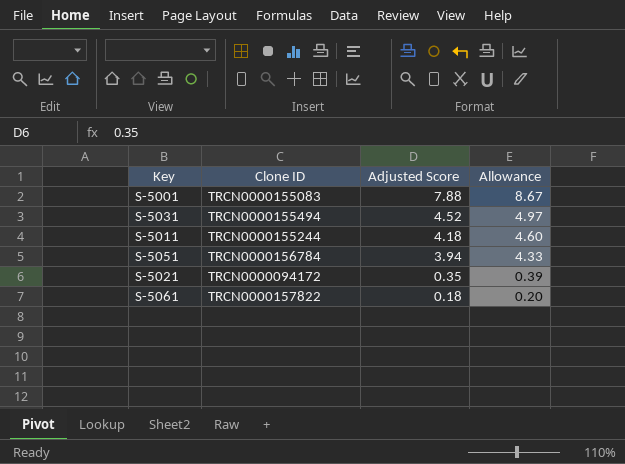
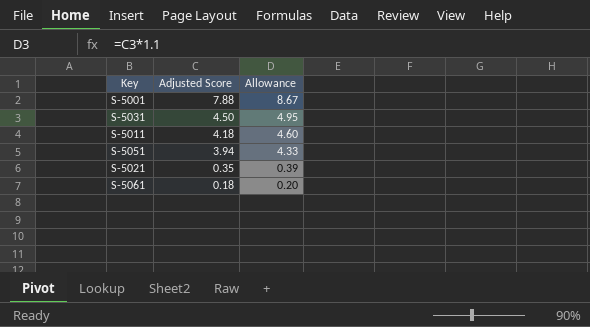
column Clone ID | position: 2 -> none
S-5031 | Adjusted Score: 4.52 -> 4.50
S-5031 | Allowance: 4.97 -> 4.95

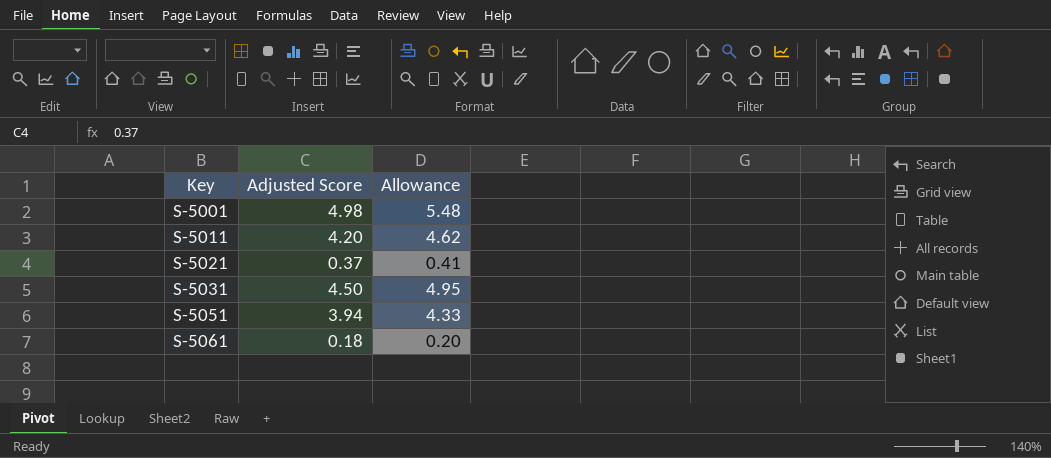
row order: Adjusted Score descending -> Key ascending
S-5001 | Adjusted Score: 7.88 -> 4.98
S-5001 | Allowance: 8.67 -> 5.48
S-5011 | Adjusted Score: 4.18 -> 4.20
S-5011 | Allowance: 4.60 -> 4.62
S-5021 | Adjusted Score: 0.35 -> 0.37
S-5021 | Allowance: 0.39 -> 0.41

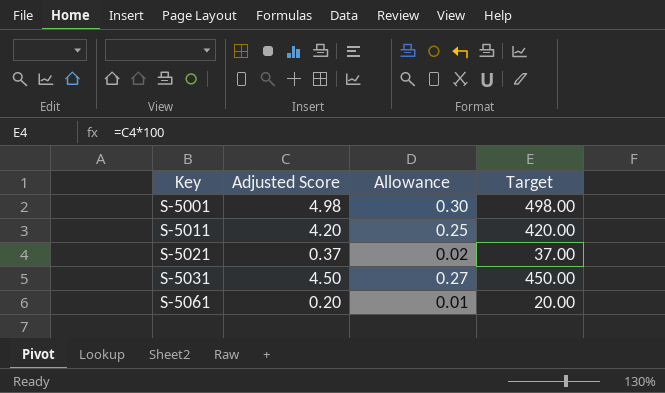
column Allowance | formula: [Adjusted Score] * 1.1 -> [Adjusted Score] * 0.06
column Target | formula: none -> [Adjusted Score] * 100
row S-5051: 3.94 | 4.33 -> none
S-5061 | Adjusted Score: 0.18 -> 0.20

